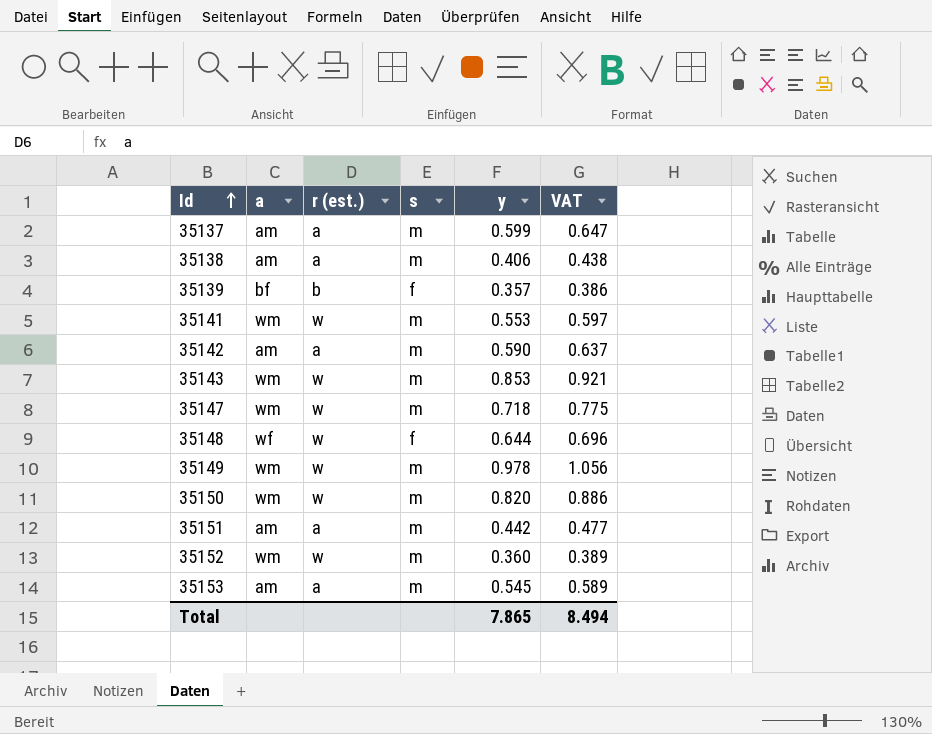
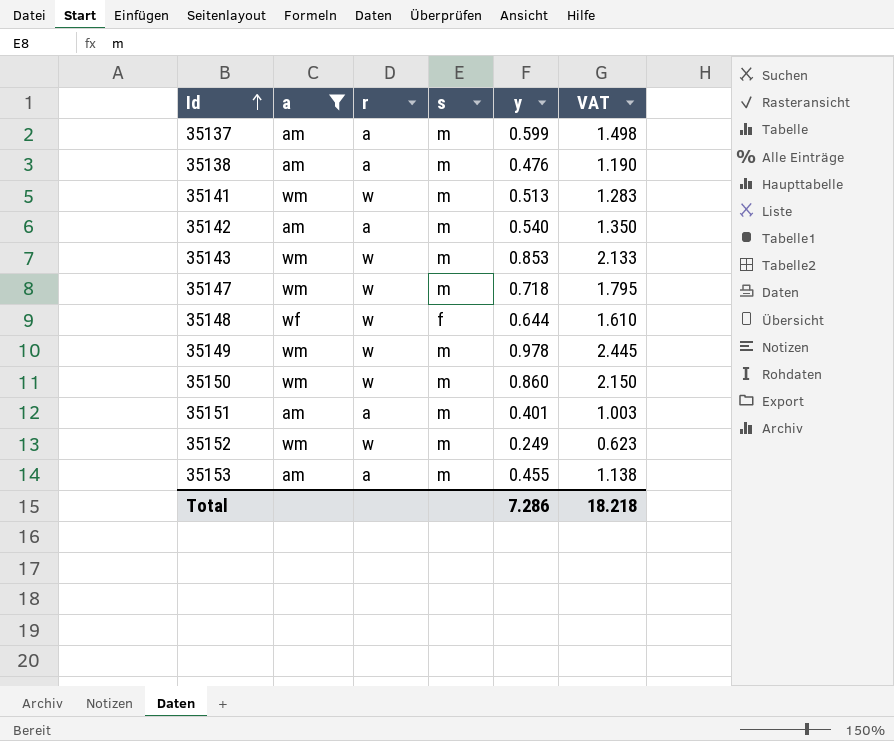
filter: none -> a != bf
column name: r (est.) -> r
column VAT | formula: [y] * 1.08 -> [y] * 2.5
35138 | y: 0.406 -> 0.476
35141 | y: 0.553 -> 0.513
35142 | y: 0.590 -> 0.540
35150 | y: 0.820 -> 0.860
35151 | y: 0.442 -> 0.401
35152 | y: 0.360 -> 0.249
35153 | y: 0.545 -> 0.455
Total | y: 7.865 -> 7.286
Total | VAT: 8.494 -> 18.218

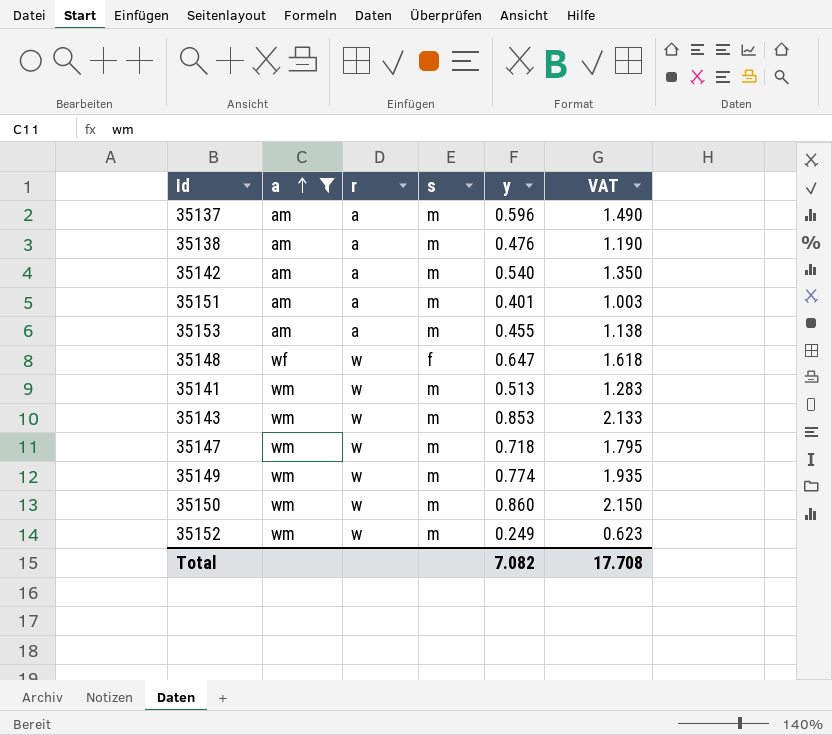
row order: Id ascending -> a ascending
35137 | y: 0.599 -> 0.596
35137 | VAT: 1.498 -> 1.490
35148 | y: 0.644 -> 0.647
35148 | VAT: 1.610 -> 1.618
35149 | y: 0.978 -> 0.774
35149 | VAT: 2.445 -> 1.935
Total | y: 7.286 -> 7.082
Total | VAT: 18.218 -> 17.708

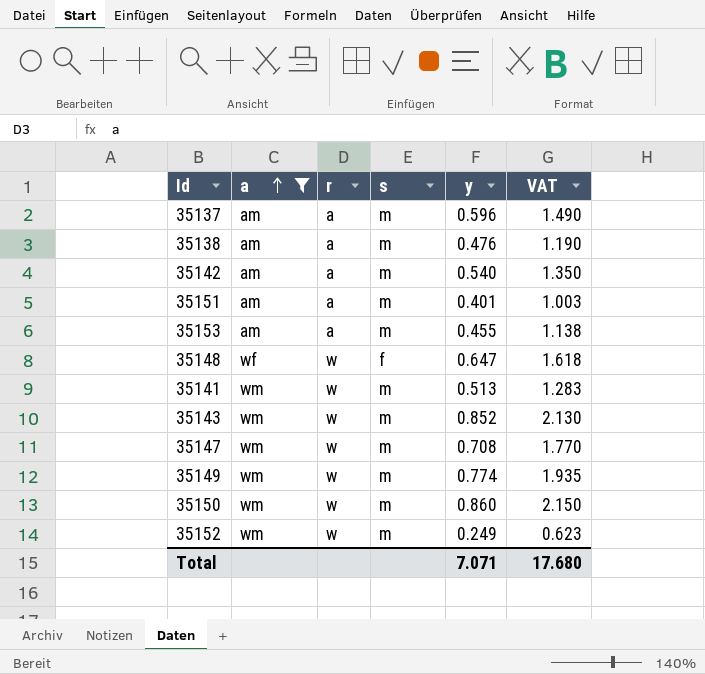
35143 | y: 0.853 -> 0.852
35143 | VAT: 2.133 -> 2.130
35147 | y: 0.718 -> 0.708
35147 | VAT: 1.795 -> 1.770
Total | y: 7.082 -> 7.071
Total | VAT: 17.708 -> 17.680

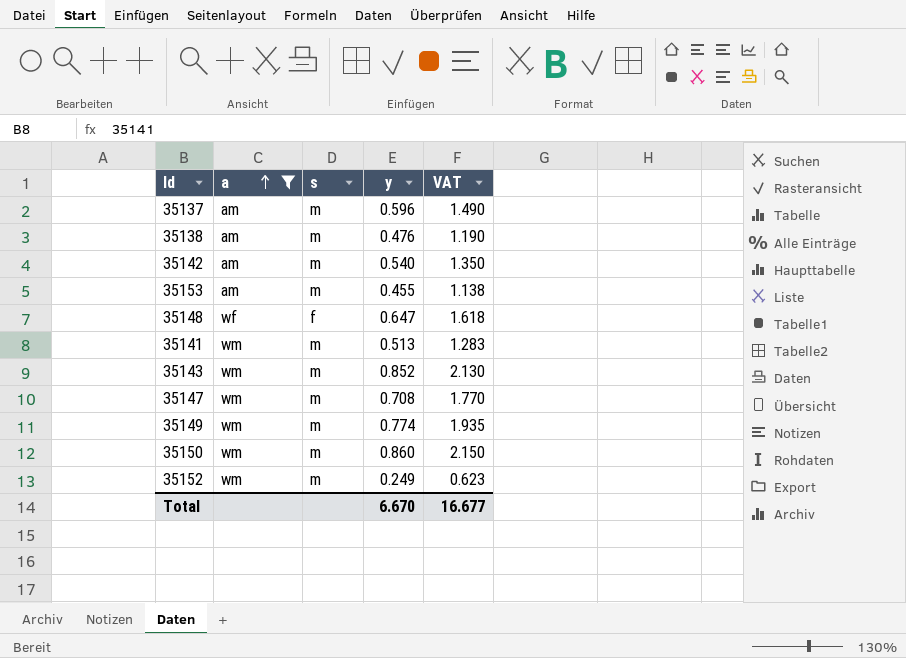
column r | position: 3 -> none
row 35151: am | a | m | 0.401 | 1.003 -> none
Total | y: 7.071 -> 6.670
Total | VAT: 17.680 -> 16.677

